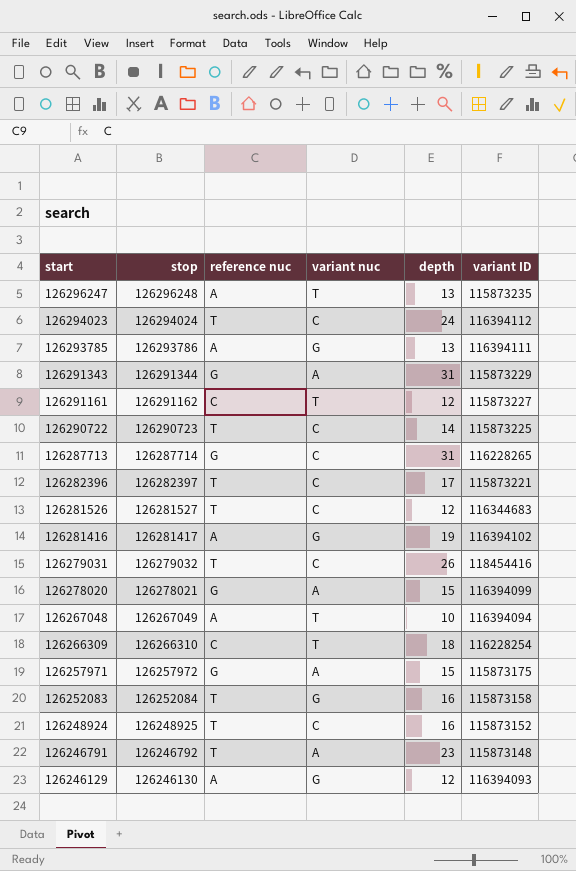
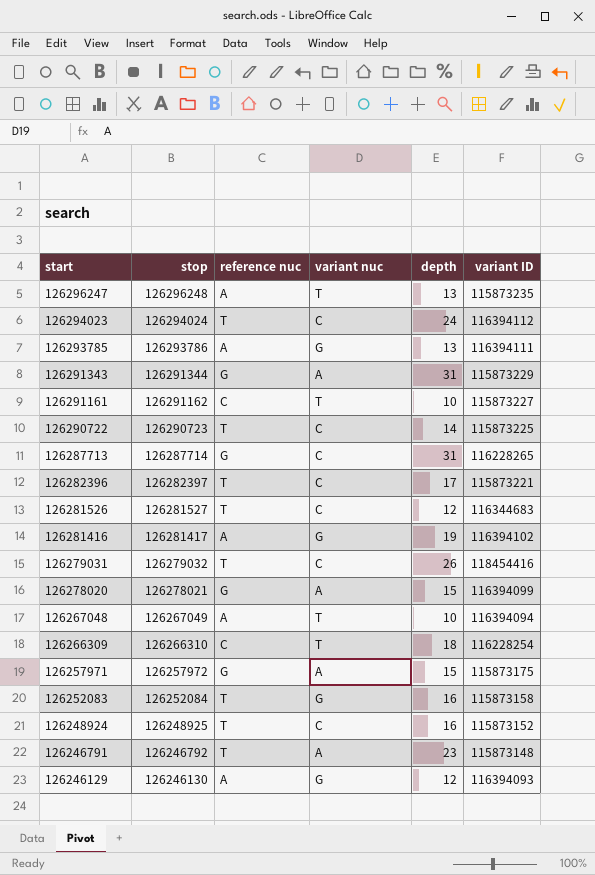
126291161 | depth: 12 -> 10

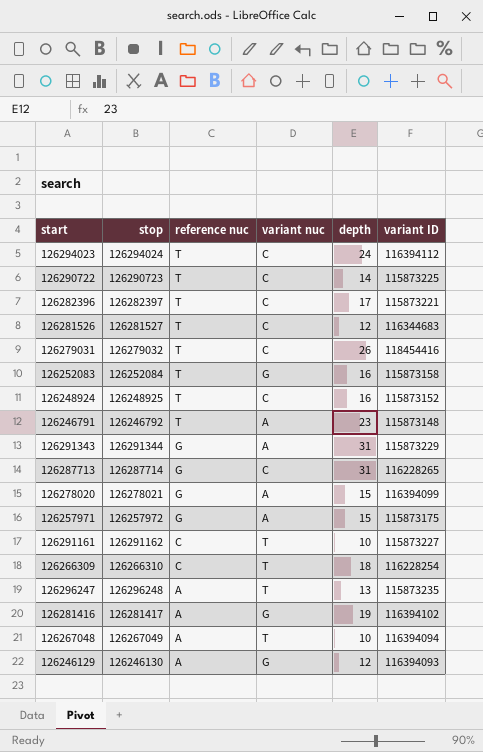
row order: start descending -> reference nuc descending
row 126293785: 126293786 | A | G | 13 | 116394111 -> none

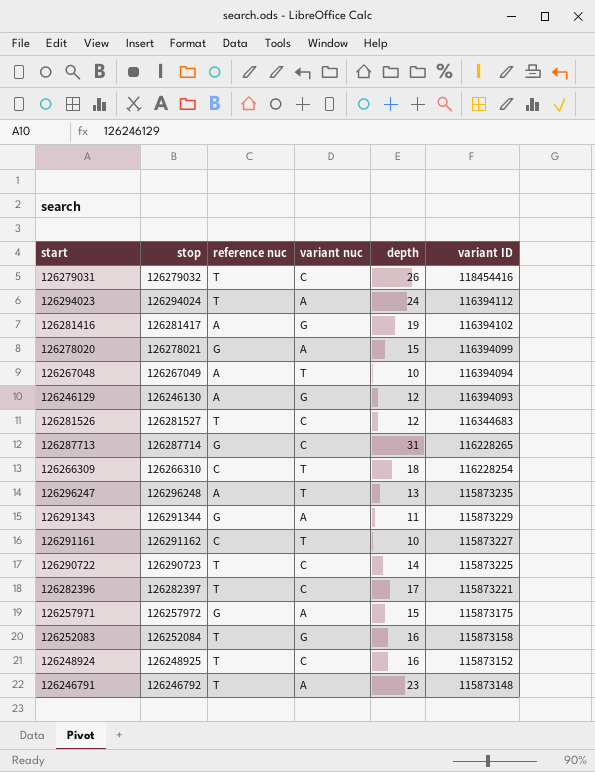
row order: reference nuc descending -> variant ID descending
126294023 | variant nuc: C -> A
126291343 | depth: 31 -> 11

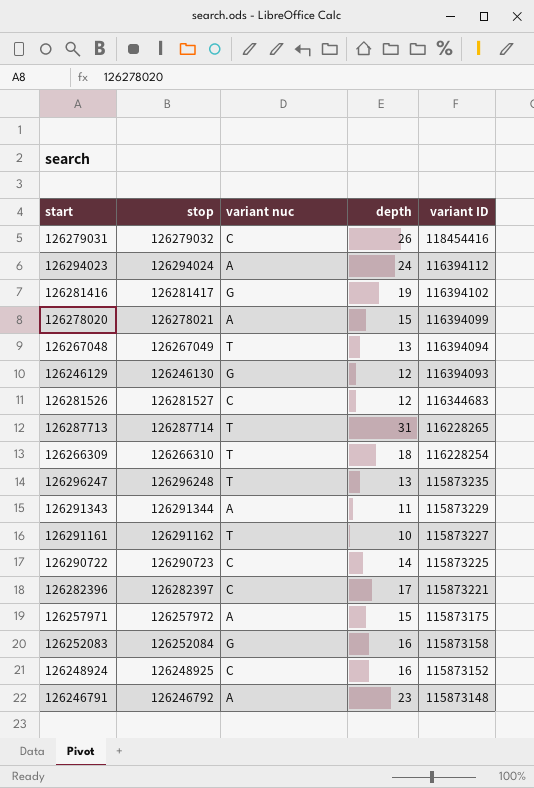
column reference nuc | position: 3 -> none
126267048 | depth: 10 -> 13
126287713 | variant nuc: C -> T

